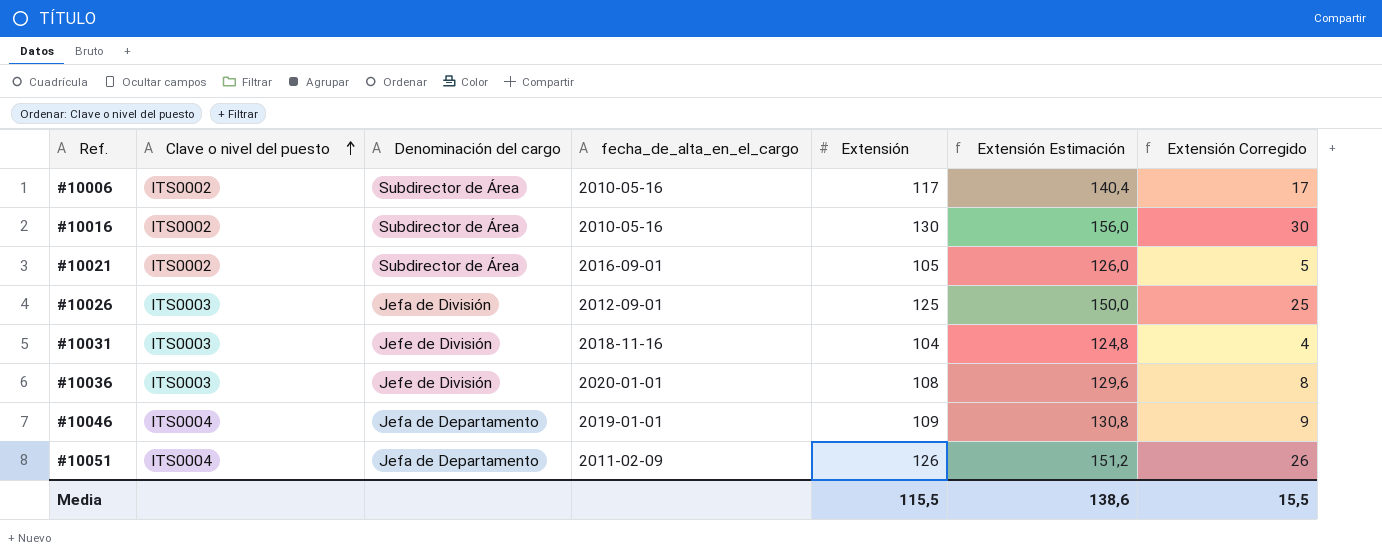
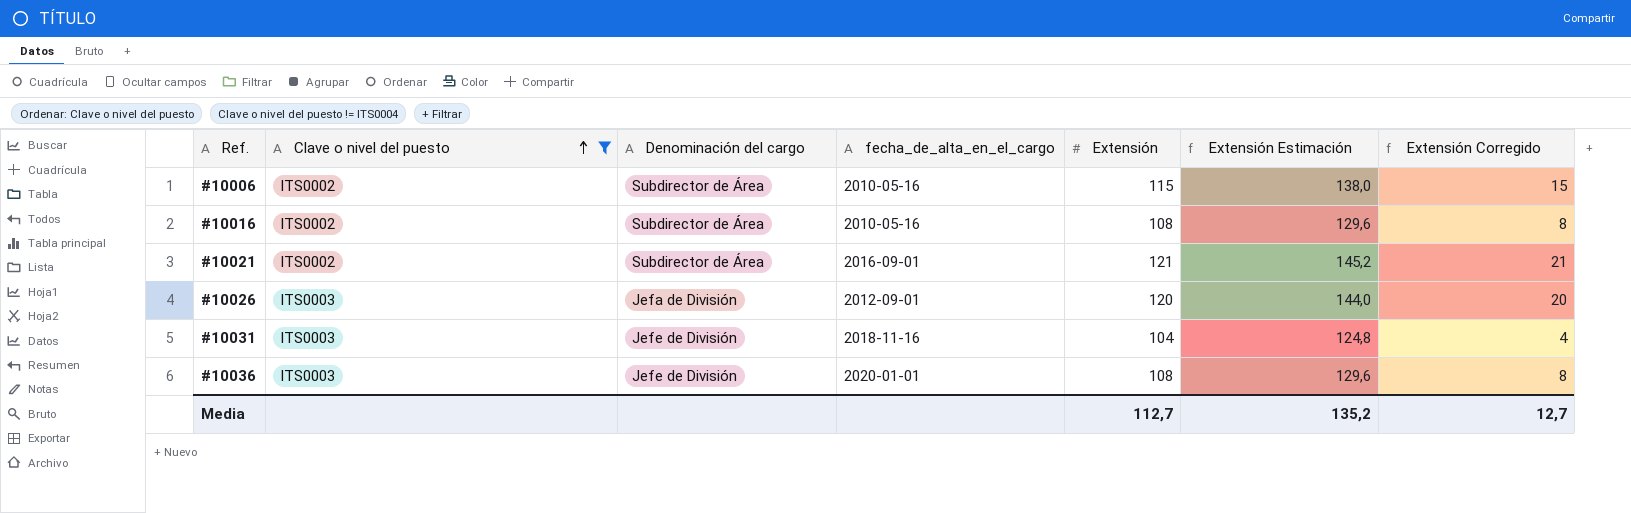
filter: none -> Clave o nivel del puesto != ITS0004
#10006 | Extensión: 117 -> 115
#10006 | Extensión Estimación: 140,4 -> 138,0
#10006 | Extensión Corregido: 17 -> 15
#10016 | Extensión: 130 -> 108
#10016 | Extensión Estimación: 156,0 -> 129,6
#10016 | Extensión Corregido: 30 -> 8
#10021 | Extensión: 105 -> 121
#10021 | Extensión Estimación: 126,0 -> 145,2
#10021 | Extensión Corregido: 5 -> 21
#10026 | Extensión: 125 -> 120
#10026 | Extensión Estimación: 150,0 -> 144,0
#10026 | Extensión Corregido: 25 -> 20
Media | Extensión: 115,5 -> 112,7
Media | Extensión Estimación: 138,6 -> 135,2
Media | Extensión Corregido: 15,5 -> 12,7

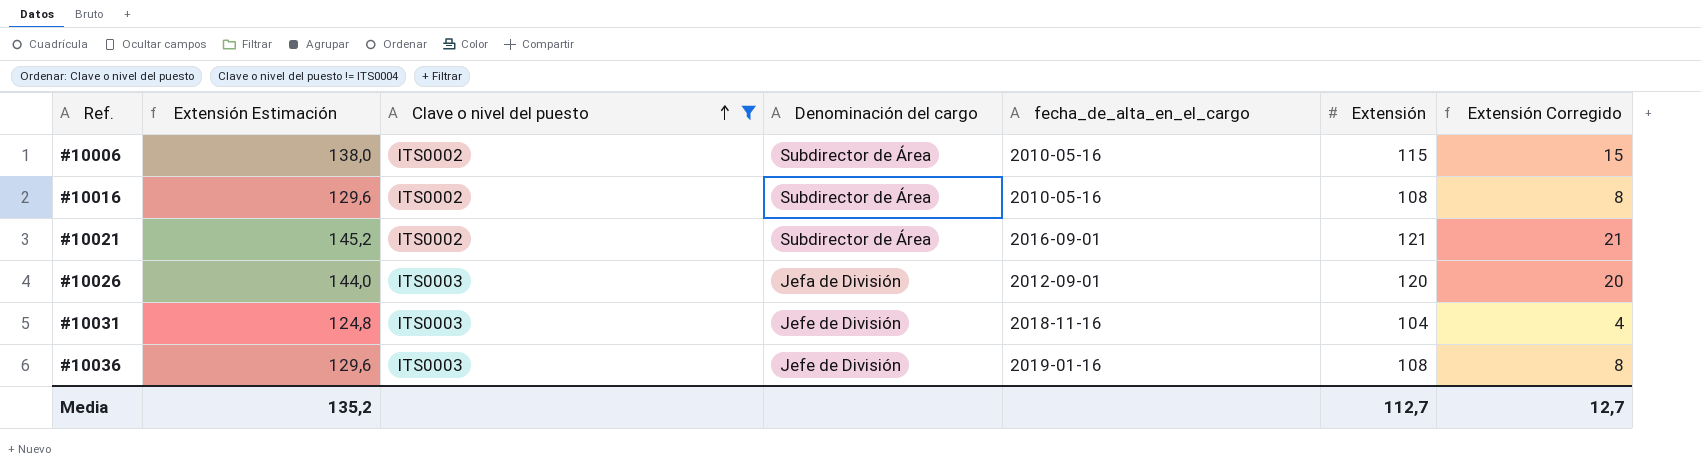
column Extensión Estimación | position: 6 -> 2
#10036 | fecha_de_alta_en_el_cargo: 2020-01-01 -> 2019-01-16

